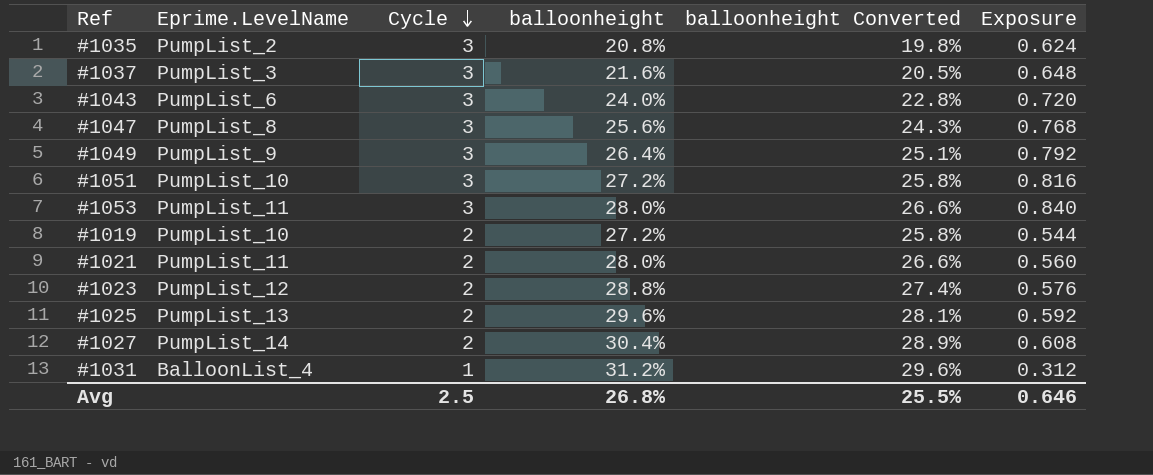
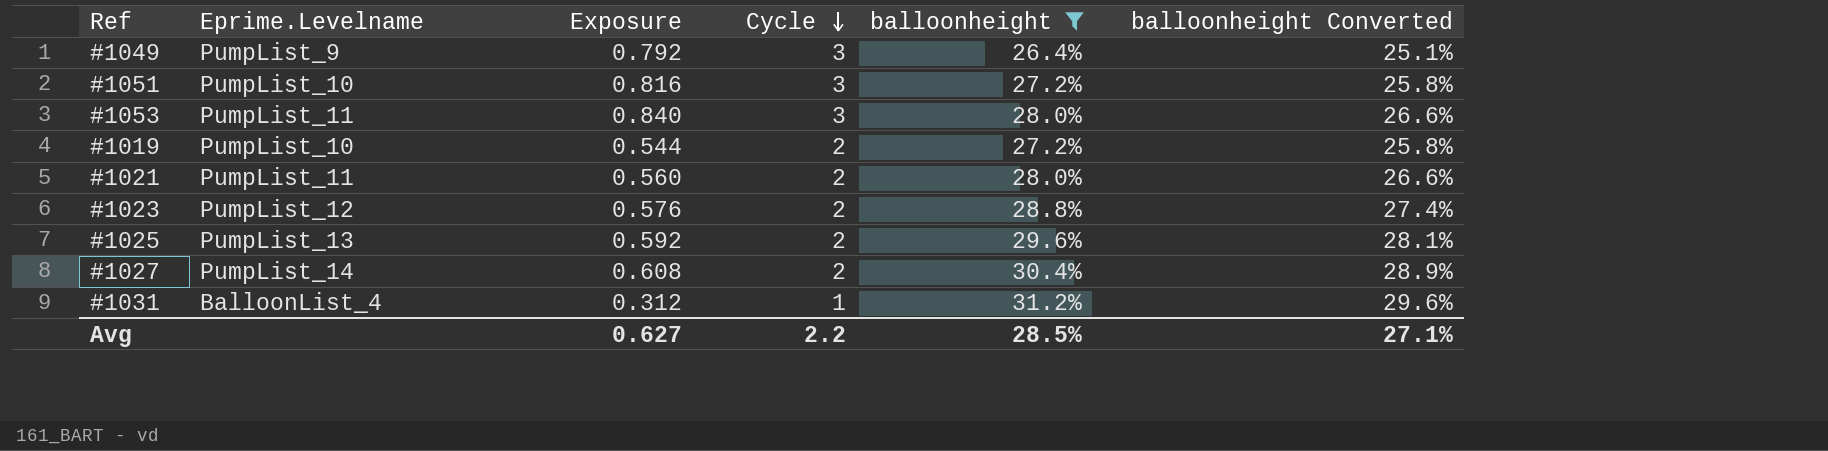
filter: none -> balloonheight >= 26.4%
column name: Eprime.LevelName -> Eprime.Levelname
column Exposure | position: 6 -> 3
Avg | Exposure: 0.646 -> 0.627
Avg | Cycle: 2.5 -> 2.2
Avg | balloonheight: 26.8% -> 28.5%
Avg | balloonheight Converted: 25.5% -> 27.1%

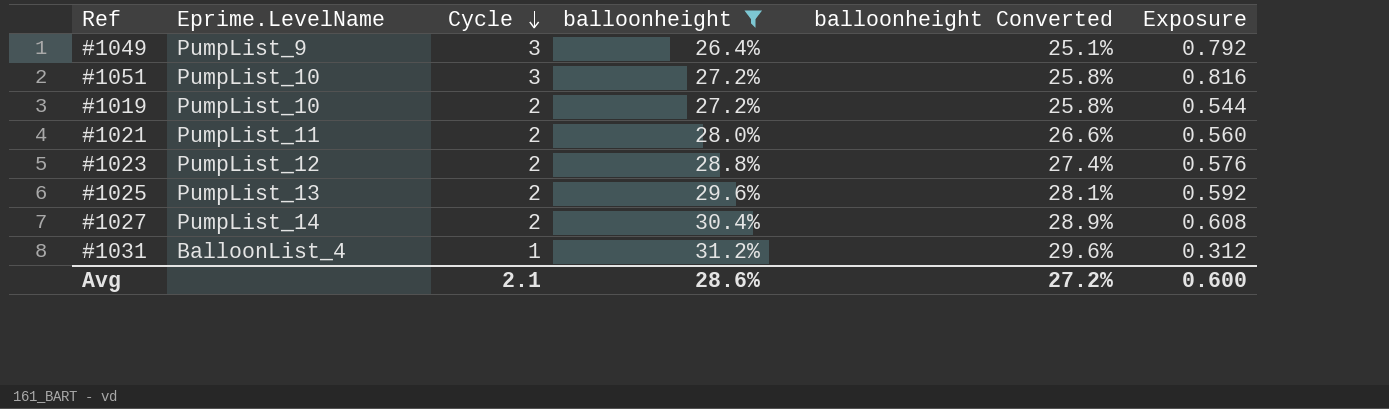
column name: Eprime.Levelname -> Eprime.LevelName
column Exposure | position: 3 -> 6
row #1053: PumpList_11 | 0.840 | 3 | 28.0% | 26.6% -> none
Avg | Cycle: 2.2 -> 2.1
Avg | balloonheight: 28.5% -> 28.6%
Avg | balloonheight Converted: 27.1% -> 27.2%
Avg | Exposure: 0.627 -> 0.600

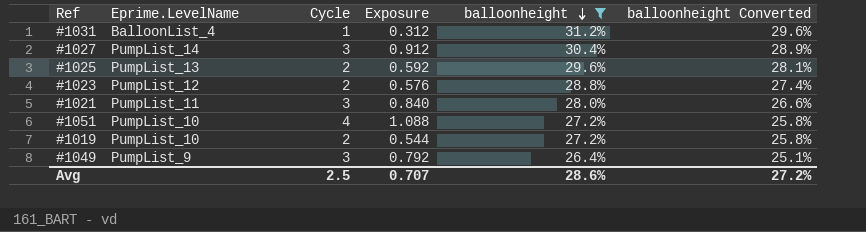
row order: Cycle descending -> balloonheight descending
column Exposure | position: 6 -> 4
#1027 | Cycle: 2 -> 3
#1027 | Exposure: 0.608 -> 0.912
#1021 | Cycle: 2 -> 3
#1021 | Exposure: 0.560 -> 0.840
#1051 | Cycle: 3 -> 4
#1051 | Exposure: 0.816 -> 1.088
Avg | Cycle: 2.1 -> 2.5
Avg | Exposure: 0.600 -> 0.707

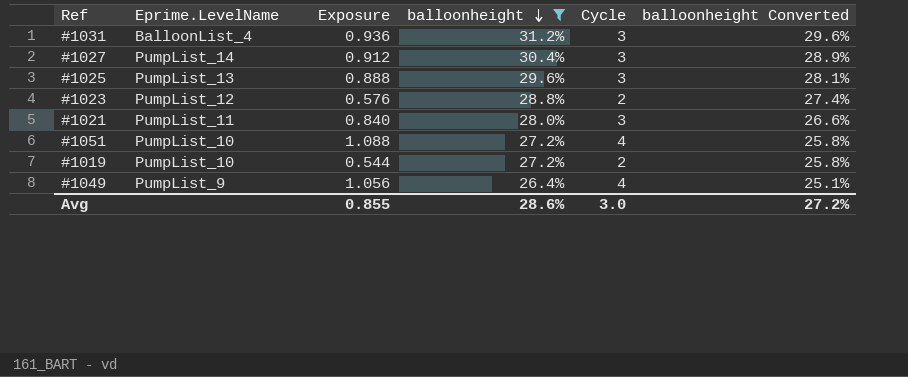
column Cycle | position: 3 -> 5
#1031 | Exposure: 0.312 -> 0.936
#1031 | Cycle: 1 -> 3
#1025 | Exposure: 0.592 -> 0.888
#1025 | Cycle: 2 -> 3
#1049 | Exposure: 0.792 -> 1.056
#1049 | Cycle: 3 -> 4
Avg | Exposure: 0.707 -> 0.855
Avg | Cycle: 2.5 -> 3.0

